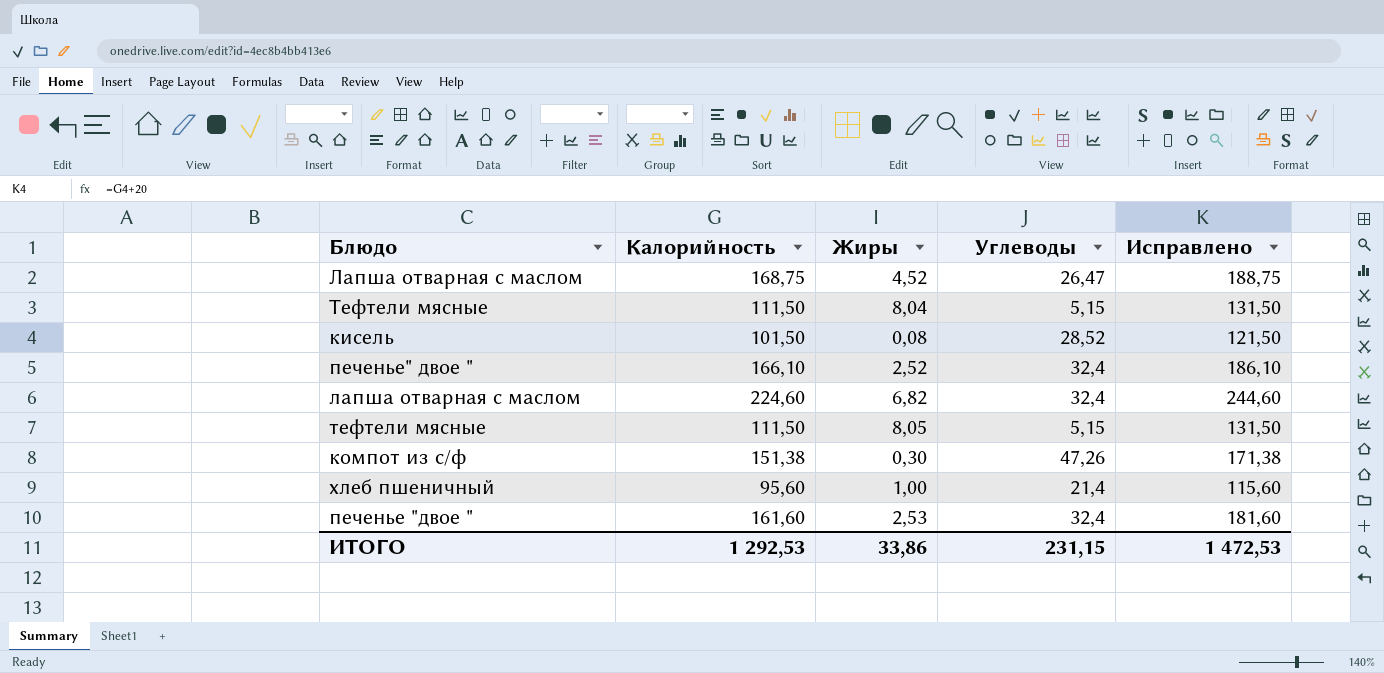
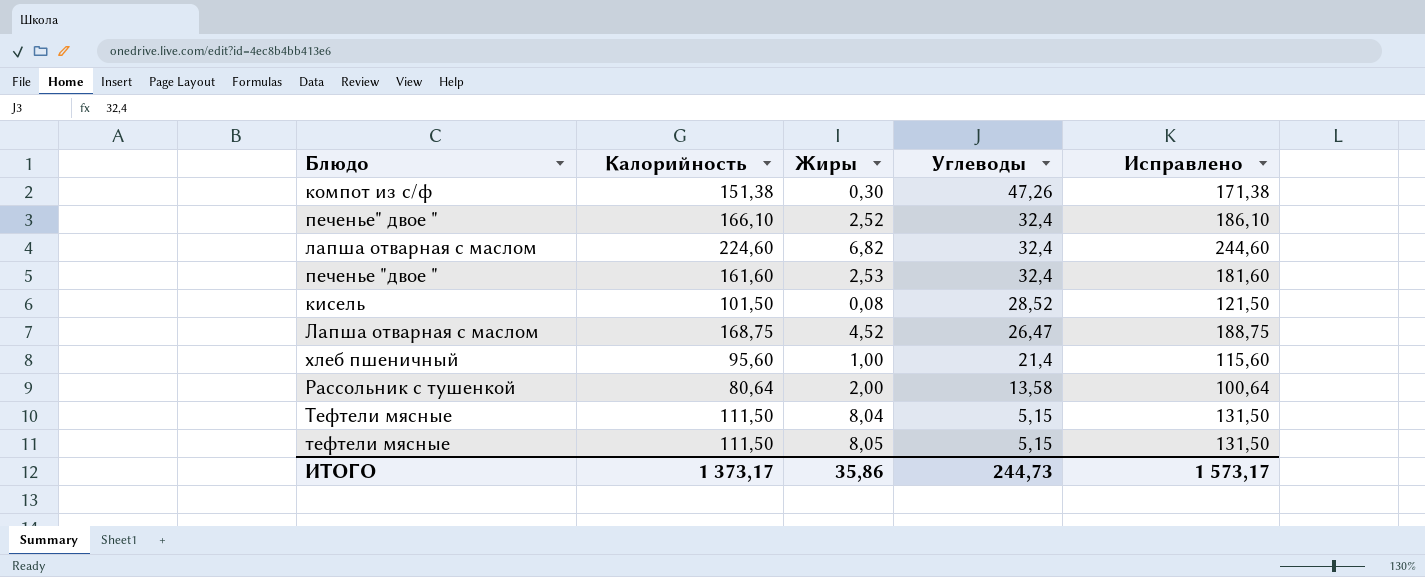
row order: none -> Углеводы descending
row Рассольник с тушенкой: none -> 80,64 | 2,00 | 13,58 | 100,64
ИТОГО | Калорийность: 1 292,53 -> 1 373,17
ИТОГО | Жиры: 33,86 -> 35,86
ИТОГО | Углеводы: 231,15 -> 244,73
ИТОГО | Исправлено: 1 472,53 -> 1 573,17

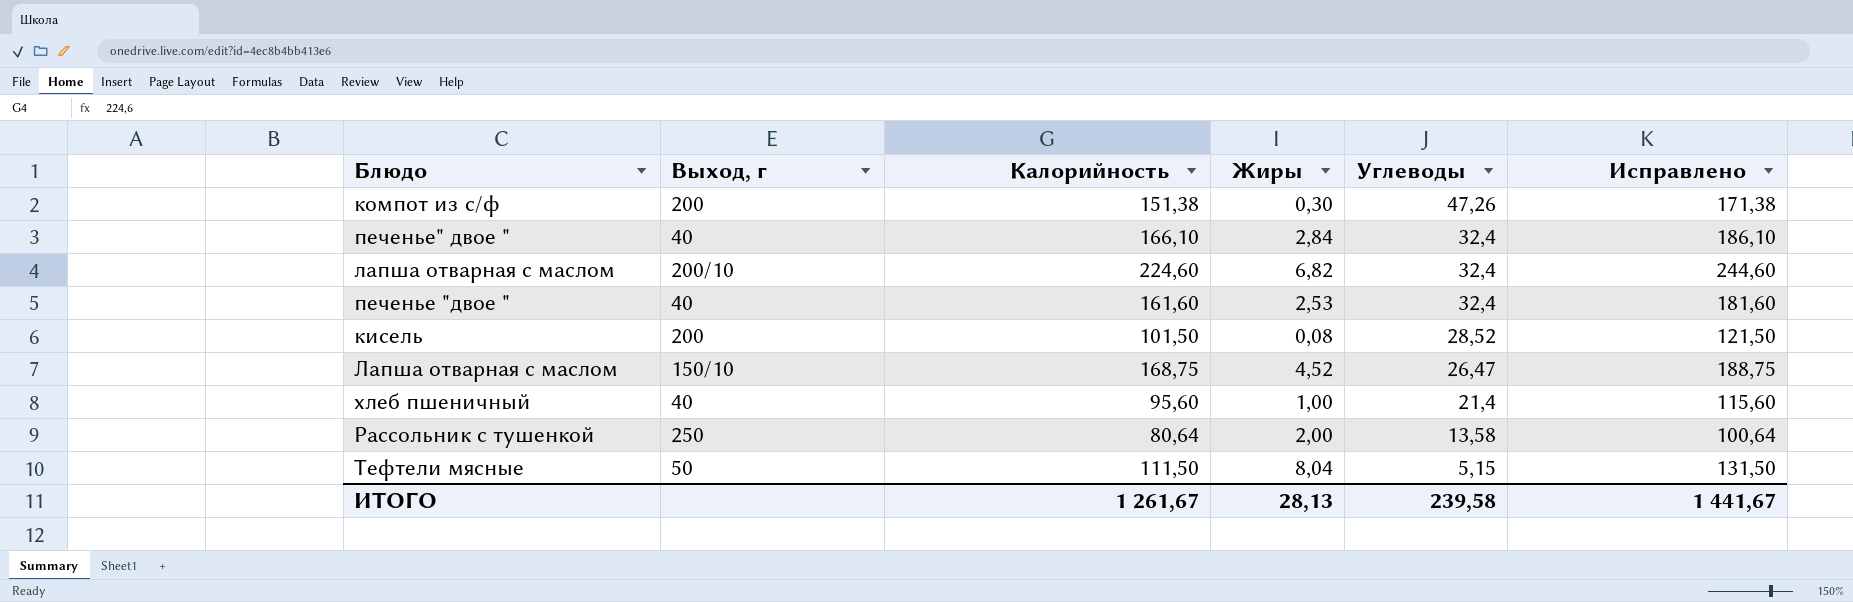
column Выход, г | position: none -> 2
row тефтели мясные: 111,50 | 8,05 | 5,15 | 131,50 -> none
печенье" двое " | Жиры: 2,52 -> 2,84
ИТОГО | Калорийность: 1 373,17 -> 1 261,67
ИТОГО | Жиры: 35,86 -> 28,13
ИТОГО | Углеводы: 244,73 -> 239,58
ИТОГО | Исправлено: 1 573,17 -> 1 441,67

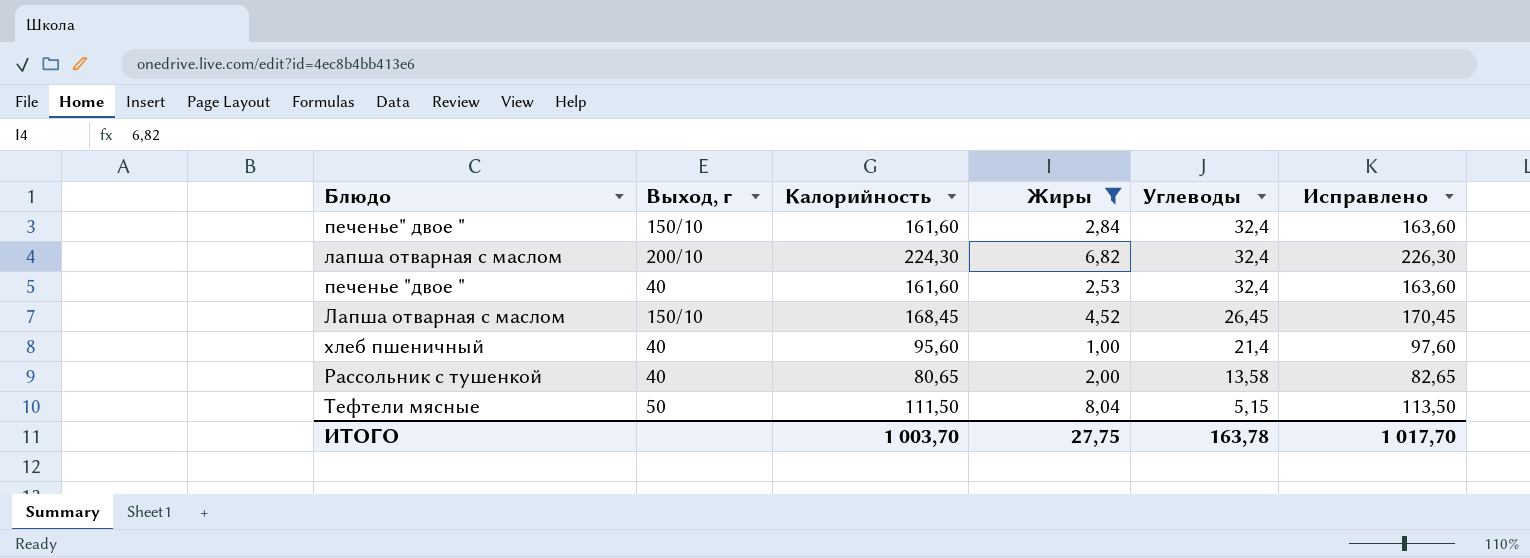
filter: none -> Жиры >= 1,00
column Исправлено | formula: [Калорийность] + 20 -> [Калорийность] + 2
печенье" двое " | Выход, г: 40 -> 150/10
печенье" двое " | Калорийность: 166,10 -> 161,60
лапша отварная с маслом | Калорийность: 224,60 -> 224,30
Лапша отварная с маслом | Калорийность: 168,75 -> 168,45
Лапша отварная с маслом | Углеводы: 26,47 -> 26,45
Рассольник с тушенкой | Выход, г: 250 -> 40
Рассольник с тушенкой | Калорийность: 80,64 -> 80,65
ИТОГО | Калорийность: 1 261,67 -> 1 003,70
ИТОГО | Жиры: 28,13 -> 27,75
ИТОГО | Углеводы: 239,58 -> 163,78
ИТОГО | Исправлено: 1 441,67 -> 1 017,70

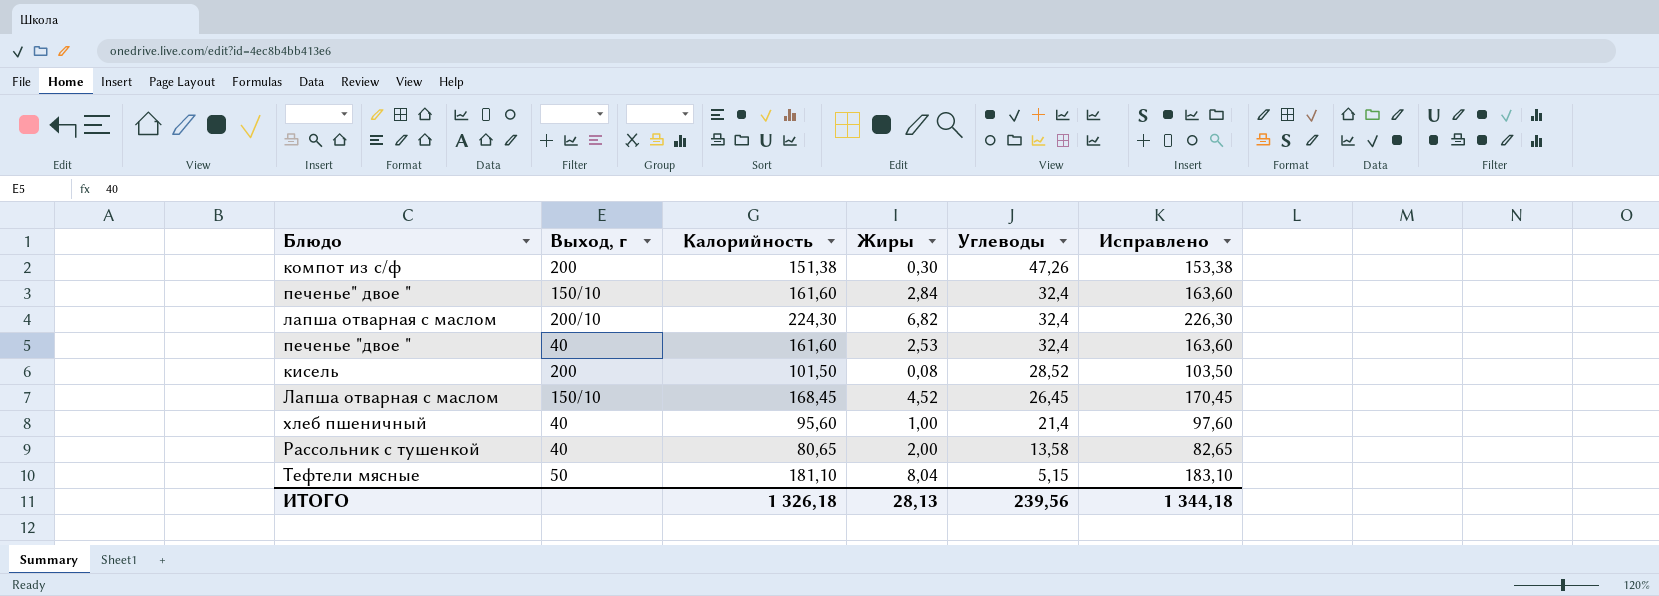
filter: Жиры >= 1,00 -> none
Тефтели мясные | Калорийность: 111,50 -> 181,10
Тефтели мясные | Исправлено: 113,50 -> 183,10
ИТОГО | Калорийность: 1 003,70 -> 1 326,18
ИТОГО | Жиры: 27,75 -> 28,13
ИТОГО | Углеводы: 163,78 -> 239,56
ИТОГО | Исправлено: 1 017,70 -> 1 344,18

